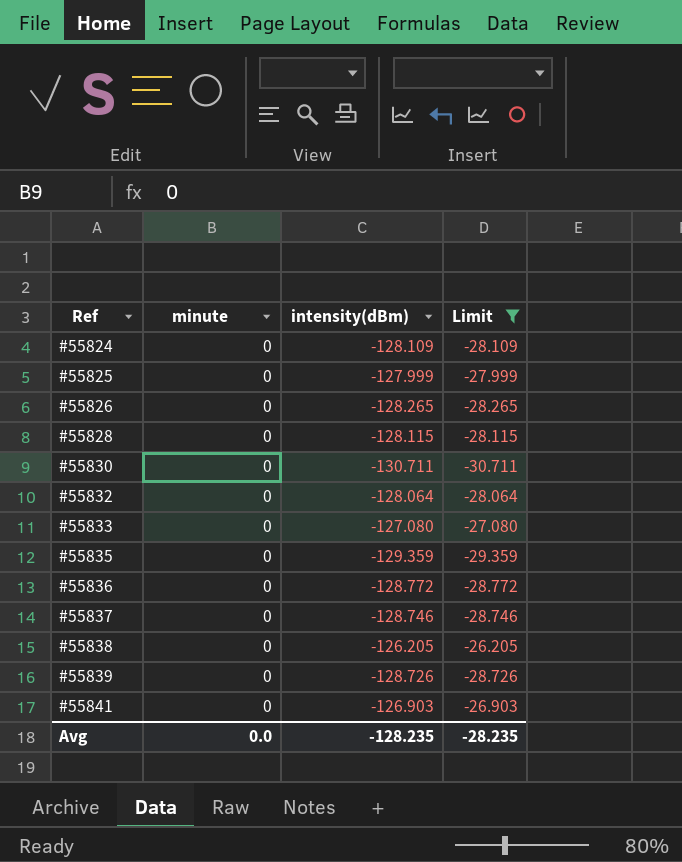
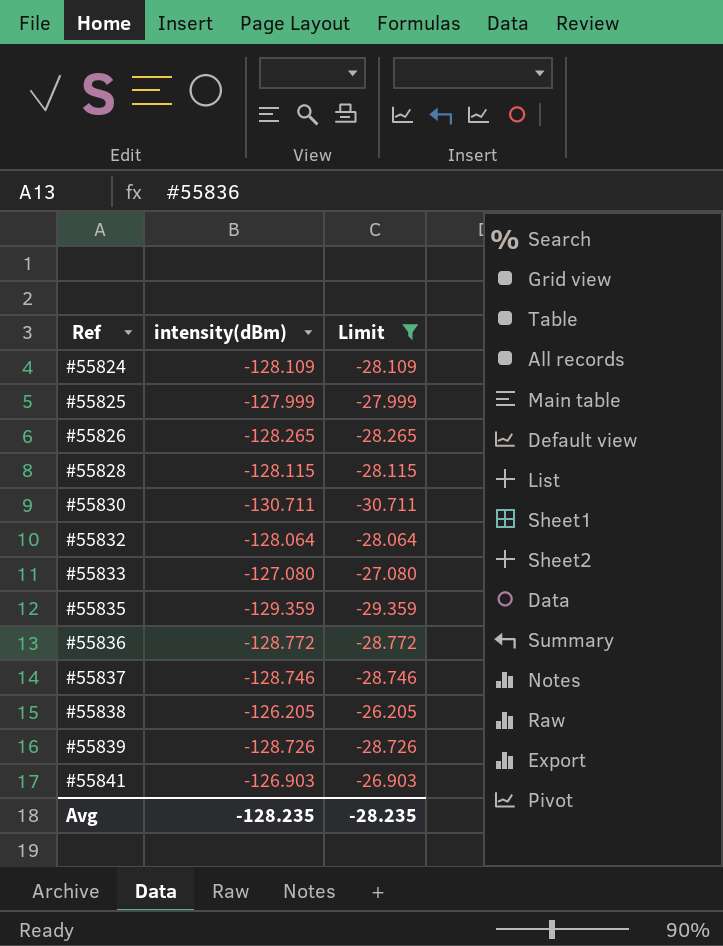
column minute | position: 2 -> none

